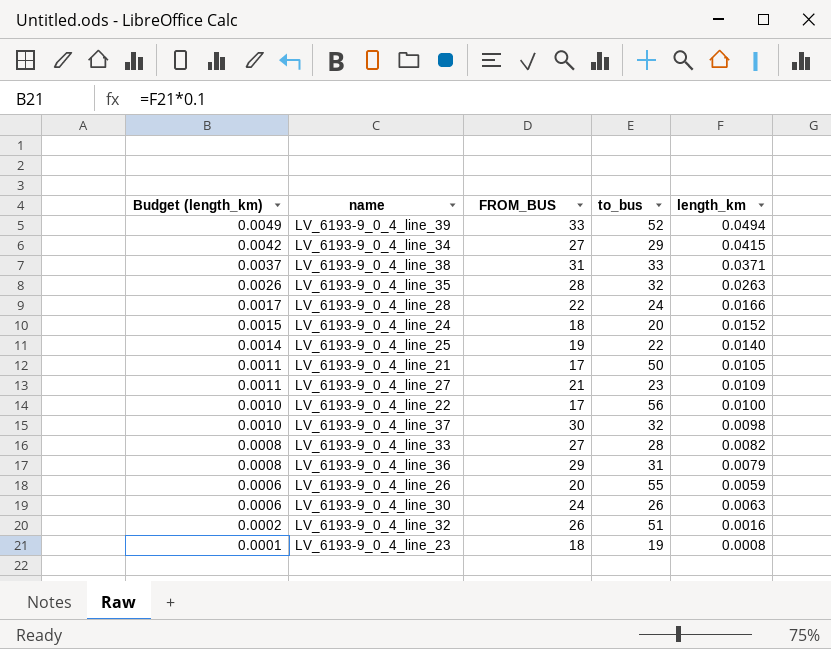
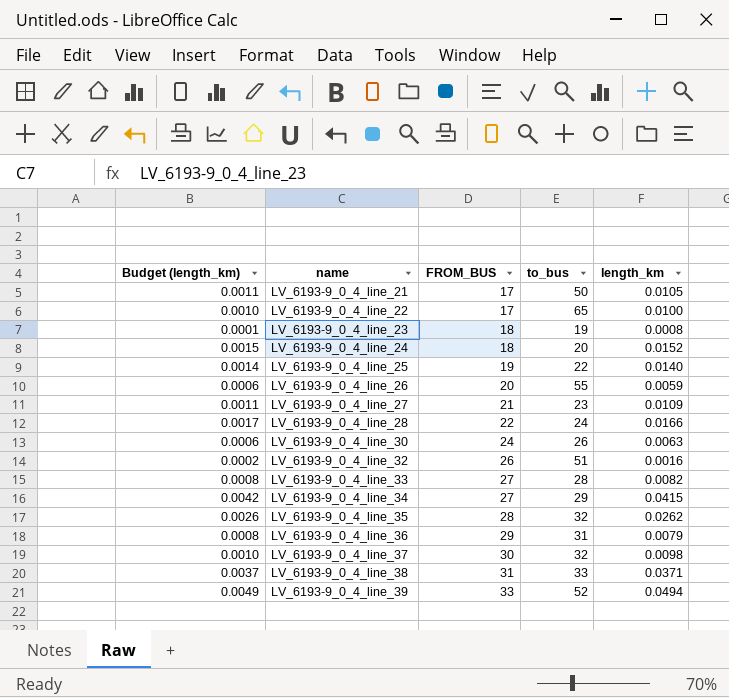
row order: Budget (length_km) descending -> name ascending
LV_6193-9_0_4_line_22 | to_bus: 56 -> 65
LV_6193-9_0_4_line_35 | length_km: 0.0263 -> 0.0262

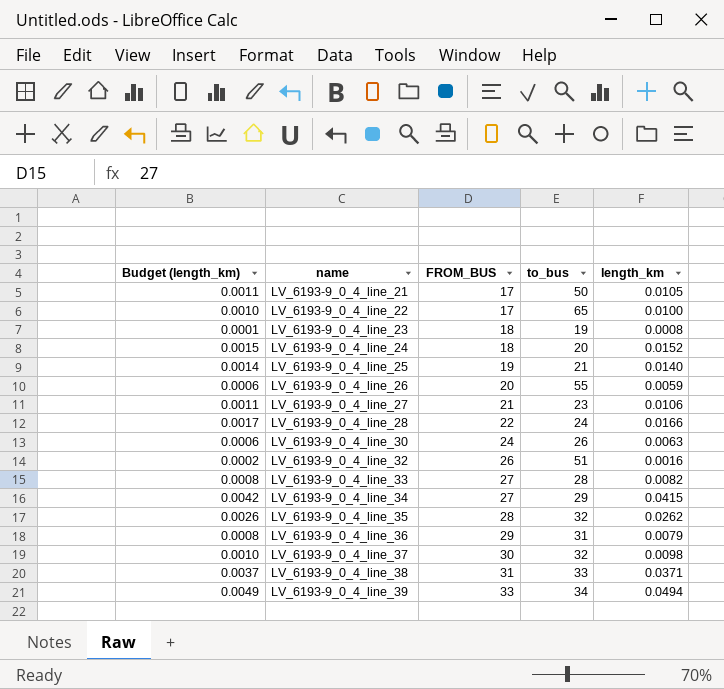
LV_6193-9_0_4_line_25 | to_bus: 22 -> 21
LV_6193-9_0_4_line_27 | length_km: 0.0109 -> 0.0106
LV_6193-9_0_4_line_39 | to_bus: 52 -> 34

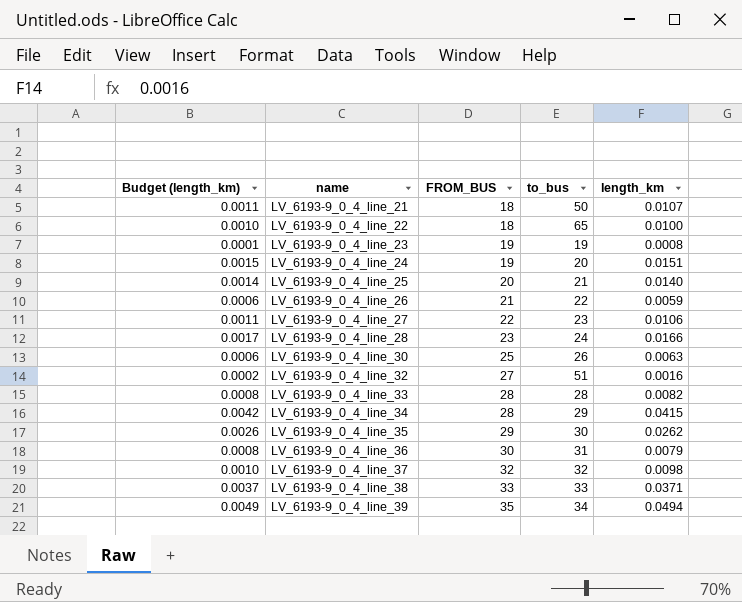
LV_6193-9_0_4_line_21 | FROM_BUS: 17 -> 18
LV_6193-9_0_4_line_21 | length_km: 0.0105 -> 0.0107
LV_6193-9_0_4_line_22 | FROM_BUS: 17 -> 18
LV_6193-9_0_4_line_23 | FROM_BUS: 18 -> 19
LV_6193-9_0_4_line_24 | FROM_BUS: 18 -> 19
LV_6193-9_0_4_line_24 | length_km: 0.0152 -> 0.0151
LV_6193-9_0_4_line_25 | FROM_BUS: 19 -> 20
LV_6193-9_0_4_line_26 | FROM_BUS: 20 -> 21
LV_6193-9_0_4_line_26 | to_bus: 55 -> 22
LV_6193-9_0_4_line_27 | FROM_BUS: 21 -> 22
LV_6193-9_0_4_line_28 | FROM_BUS: 22 -> 23
LV_6193-9_0_4_line_30 | FROM_BUS: 24 -> 25
LV_6193-9_0_4_line_32 | FROM_BUS: 26 -> 27
LV_6193-9_0_4_line_33 | FROM_BUS: 27 -> 28
LV_6193-9_0_4_line_34 | FROM_BUS: 27 -> 28
LV_6193-9_0_4_line_35 | FROM_BUS: 28 -> 29
LV_6193-9_0_4_line_35 | to_bus: 32 -> 30
LV_6193-9_0_4_line_36 | FROM_BUS: 29 -> 30
LV_6193-9_0_4_line_37 | FROM_BUS: 30 -> 32
LV_6193-9_0_4_line_38 | FROM_BUS: 31 -> 33
LV_6193-9_0_4_line_39 | FROM_BUS: 33 -> 35

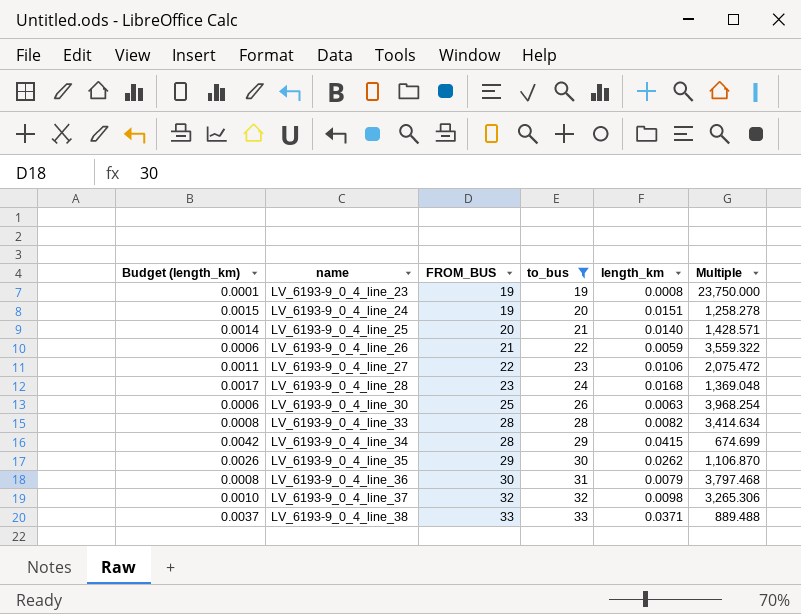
filter: none -> to_bus <= 33
column Multiple | formula: none -> [FROM_BUS] / [length_km]
LV_6193-9_0_4_line_28 | length_km: 0.0166 -> 0.0168

